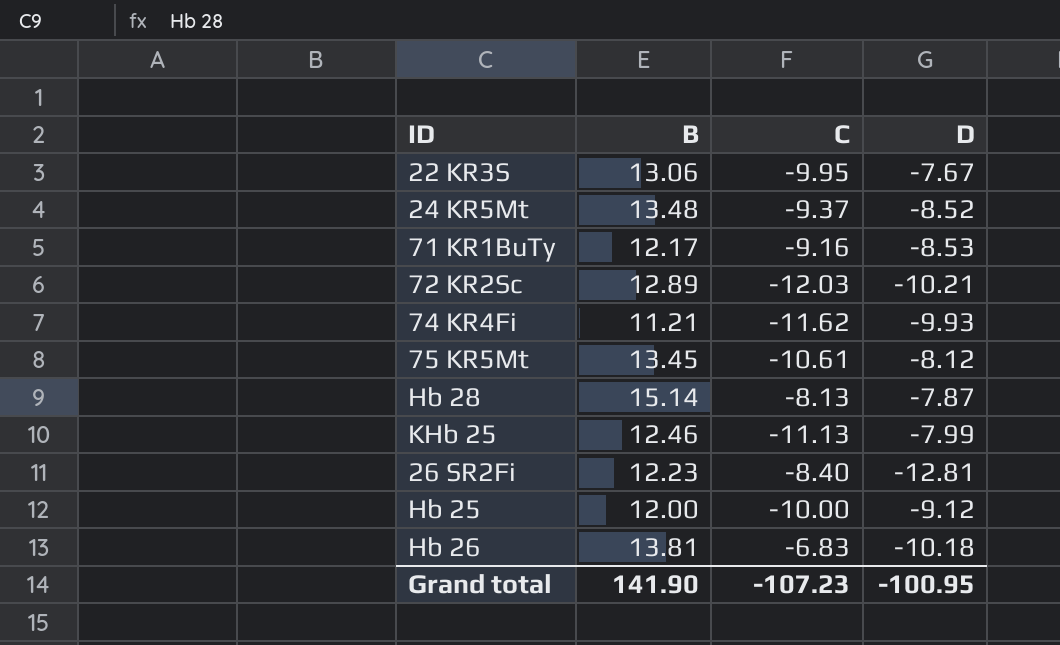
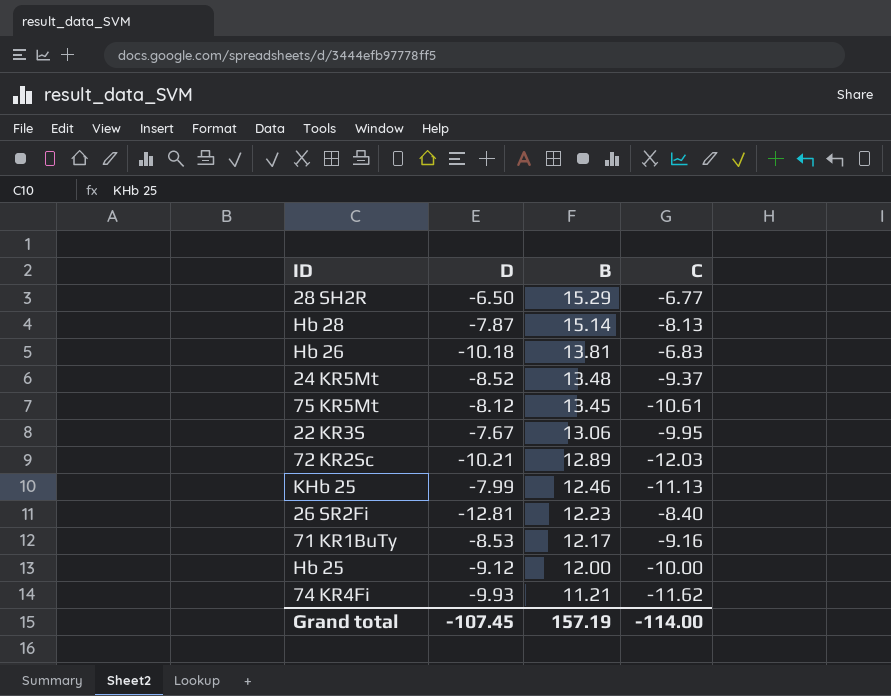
row order: none -> B descending
column D | position: 4 -> 2
row 28 SH2R: none -> -6.50 | 15.29 | -6.77
Grand total | D: -100.95 -> -107.45
Grand total | B: 141.90 -> 157.19
Grand total | C: -107.23 -> -114.00

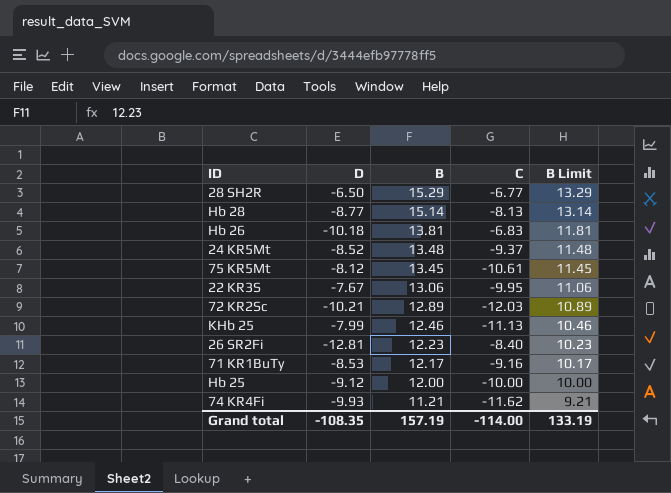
column B Limit | formula: none -> [B] - 2
Hb 28 | D: -7.87 -> -8.77
Grand total | D: -107.45 -> -108.35

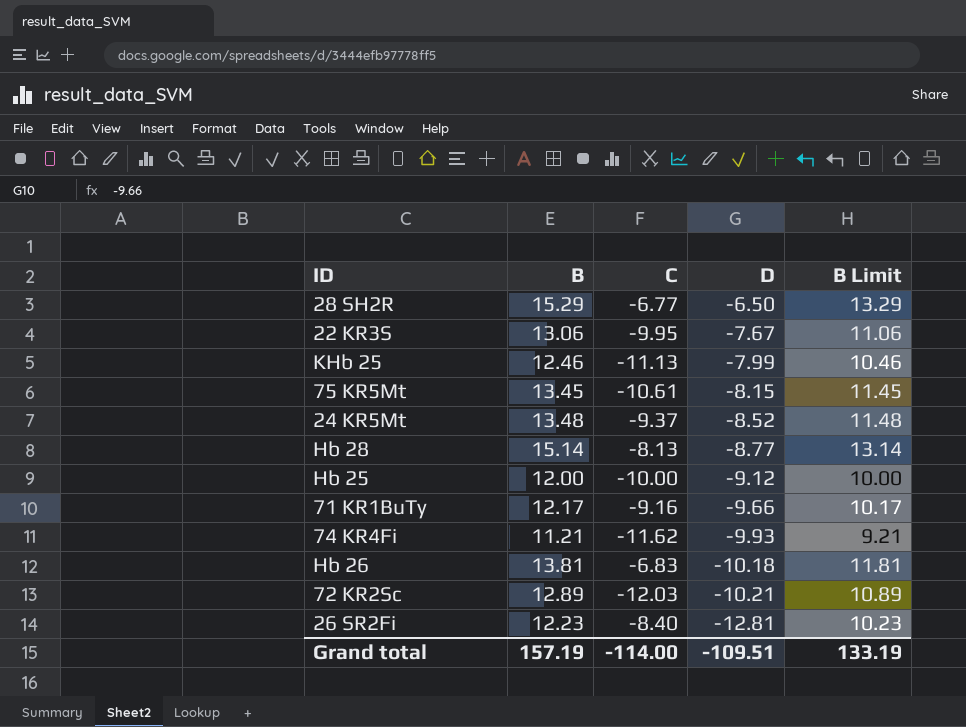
row order: B descending -> D descending
column D | position: 2 -> 4
75 KR5Mt | D: -8.12 -> -8.15
71 KR1BuTy | D: -8.53 -> -9.66
Grand total | D: -108.35 -> -109.51

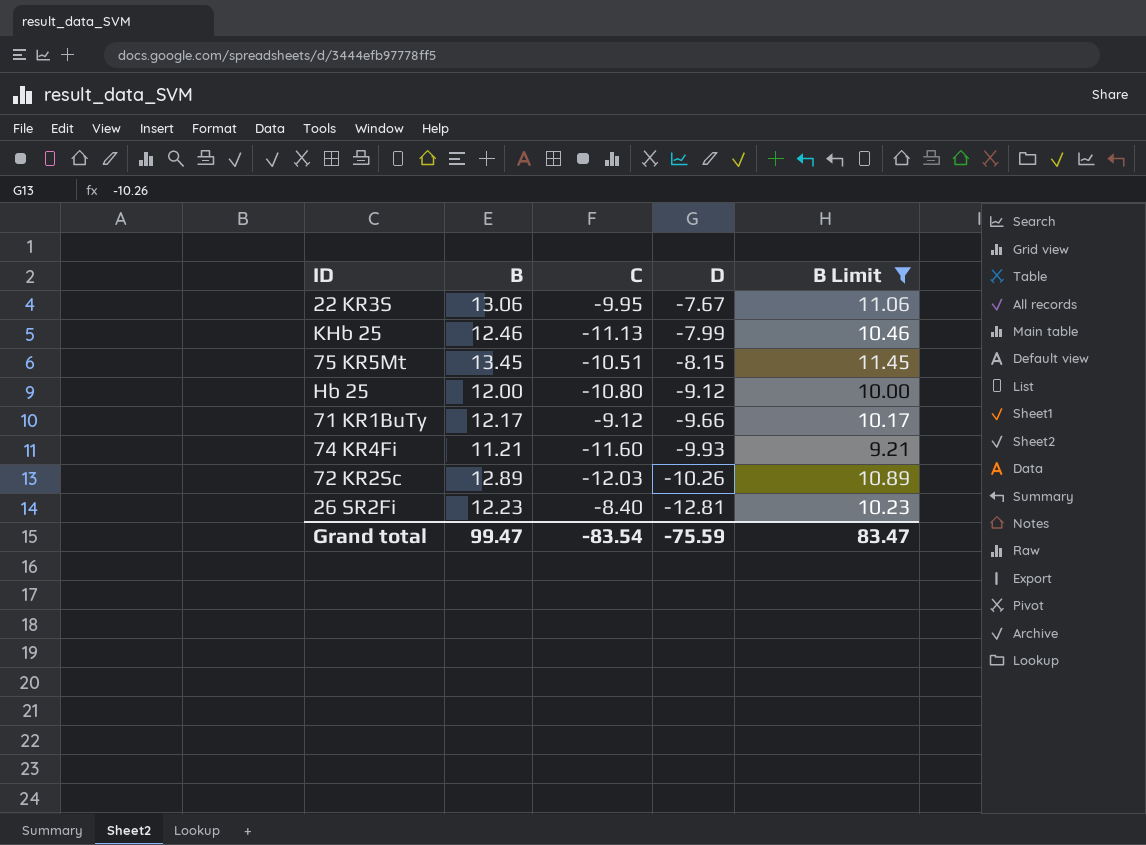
filter: none -> B Limit <= 11.45
75 KR5Mt | C: -10.61 -> -10.51
Hb 25 | C: -10.00 -> -10.80
71 KR1BuTy | C: -9.16 -> -9.12
74 KR4Fi | C: -11.62 -> -11.60
72 KR2Sc | D: -10.21 -> -10.26
Grand total | B: 157.19 -> 99.47
Grand total | C: -114.00 -> -83.54
Grand total | D: -109.51 -> -75.59
Grand total | B Limit: 133.19 -> 83.47

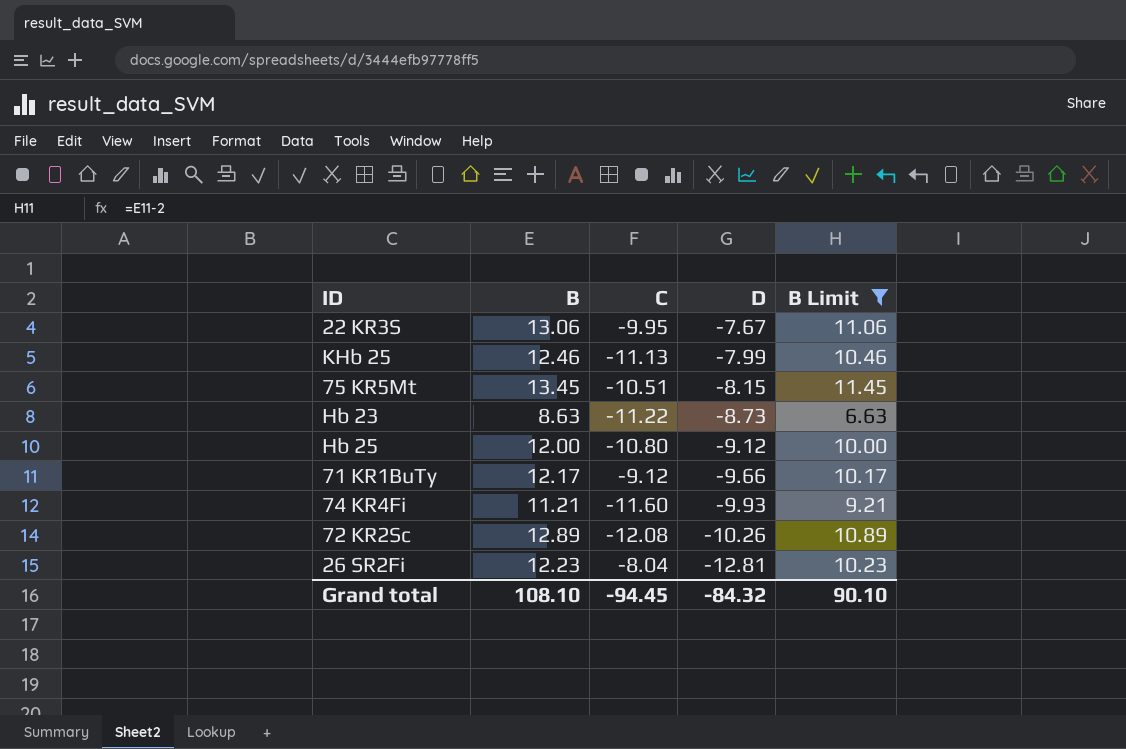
row Hb 23: none -> 8.63 | -11.22 | -8.73 | 6.63
72 KR2Sc | C: -12.03 -> -12.08
26 SR2Fi | C: -8.40 -> -8.04
Grand total | B: 99.47 -> 108.10
Grand total | C: -83.54 -> -94.45
Grand total | D: -75.59 -> -84.32
Grand total | B Limit: 83.47 -> 90.10

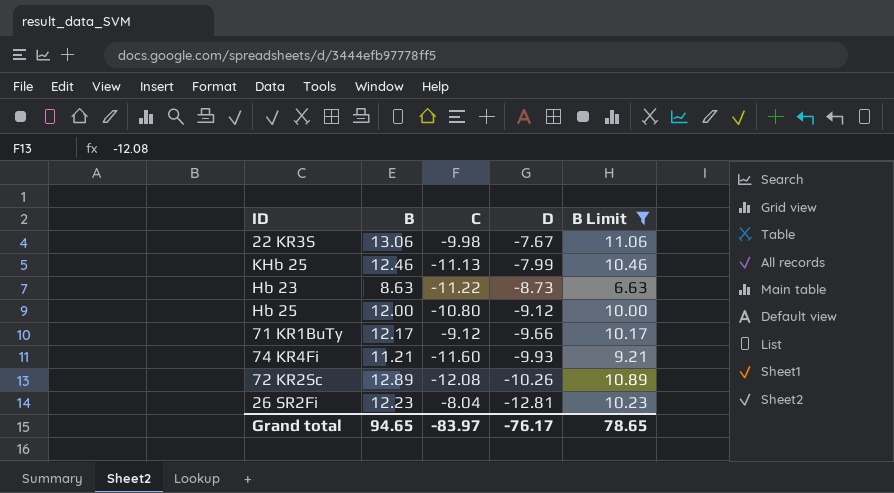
row 75 KR5Mt: 13.45 | -10.51 | -8.15 | 11.45 -> none
22 KR3S | C: -9.95 -> -9.98
Grand total | B: 108.10 -> 94.65
Grand total | C: -94.45 -> -83.97
Grand total | D: -84.32 -> -76.17
Grand total | B Limit: 90.10 -> 78.65

